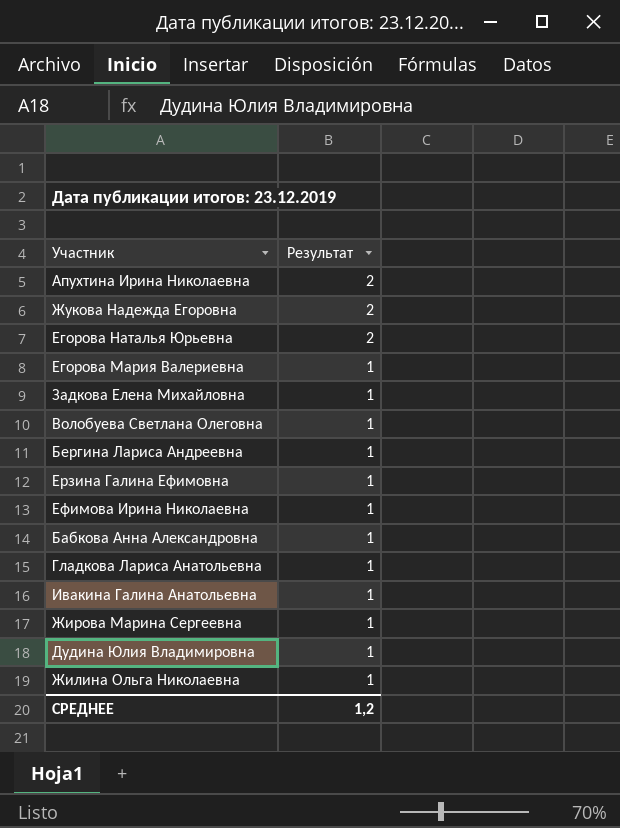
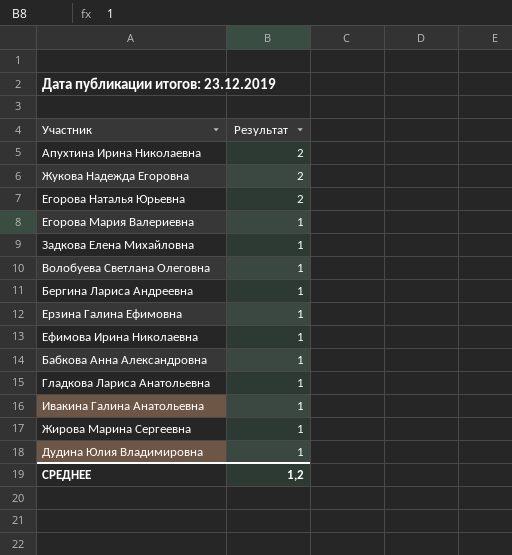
row Жилина Ольга Николаевна: 1 -> none

